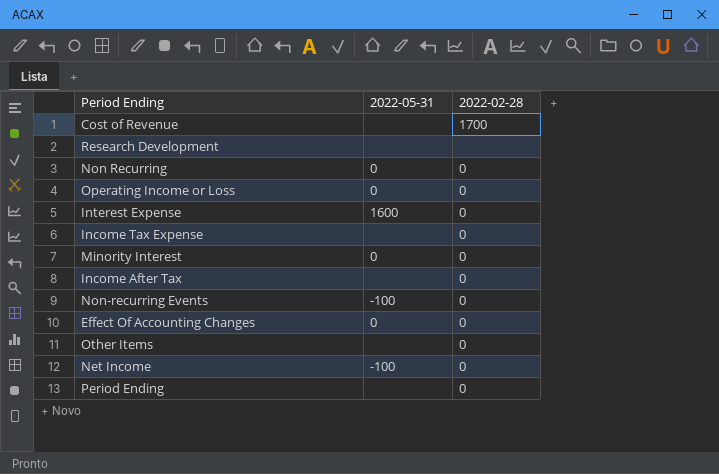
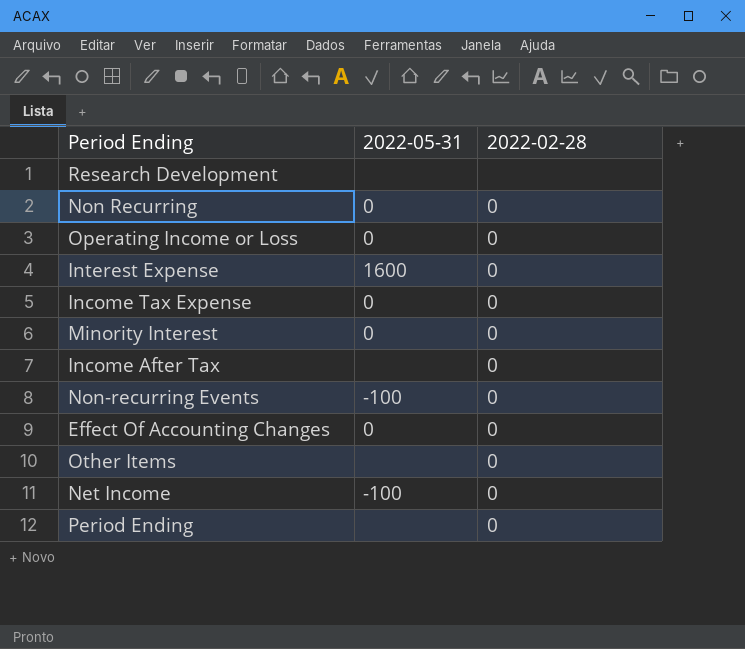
row Cost of Revenue: none | 1700 -> none
Income Tax Expense | 2022-05-31: none -> 0

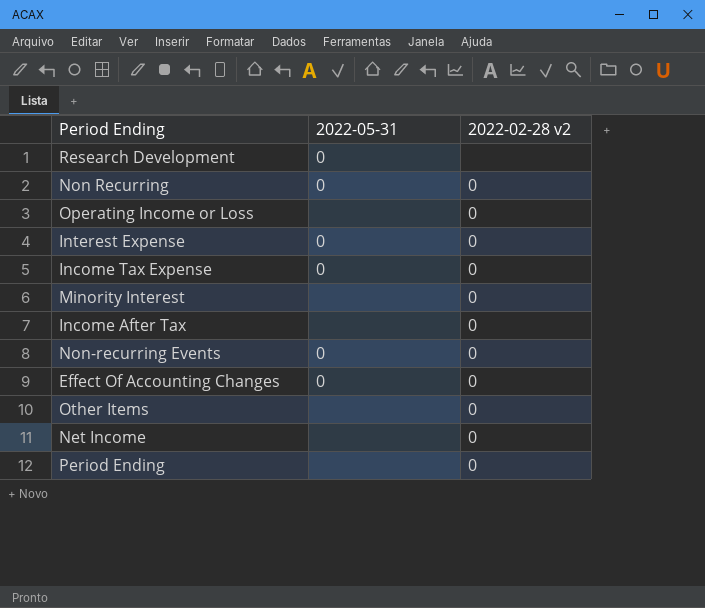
column name: 2022-02-28 -> 2022-02-28 v2
Research Development | 2022-05-31: none -> 0
Operating Income or Loss | 2022-05-31: 0 -> none
Interest Expense | 2022-05-31: 1600 -> 0
Minority Interest | 2022-05-31: 0 -> none
Non-recurring Events | 2022-05-31: -100 -> 0
Net Income | 2022-05-31: -100 -> none

